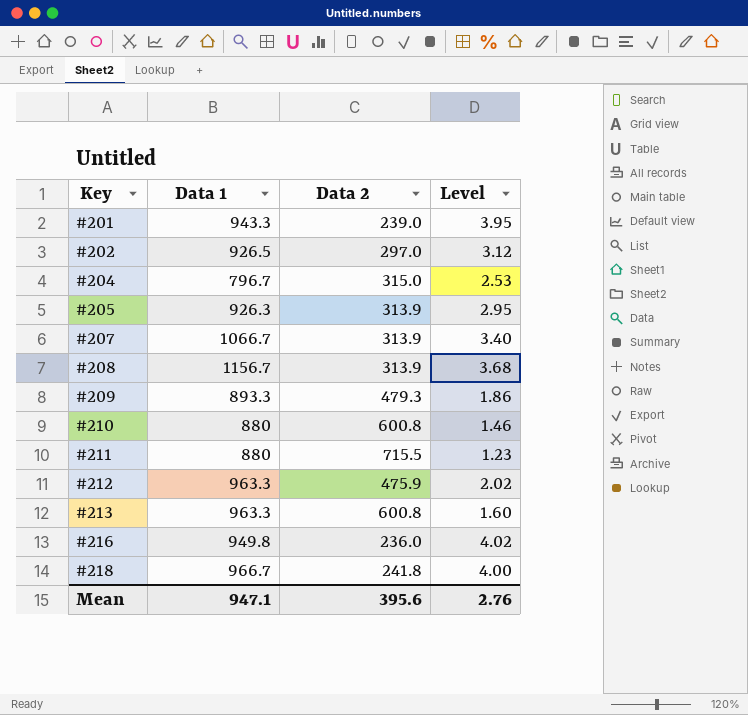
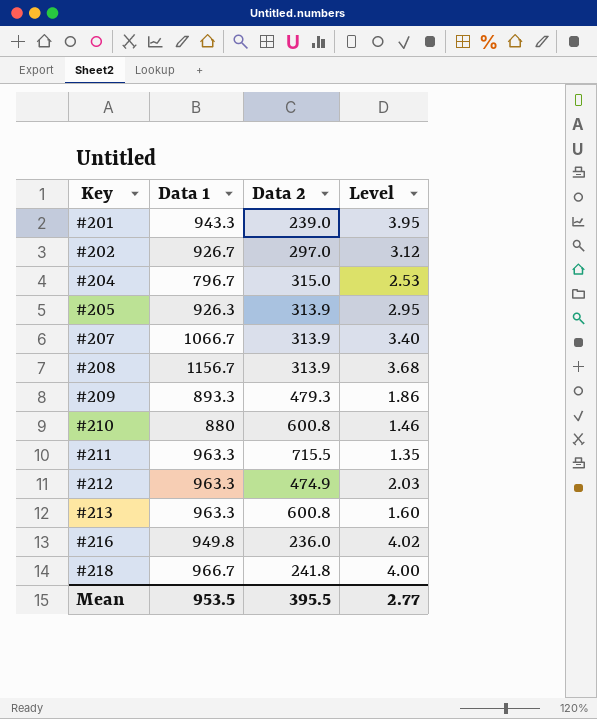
#202 | Data 1: 926.5 -> 926.7
#211 | Data 1: 880 -> 963.3
#211 | Level: 1.23 -> 1.35
#212 | Data 2: 475.9 -> 474.9
#212 | Level: 2.02 -> 2.03
Mean | Data 1: 947.1 -> 953.5
Mean | Data 2: 395.6 -> 395.5
Mean | Level: 2.76 -> 2.77

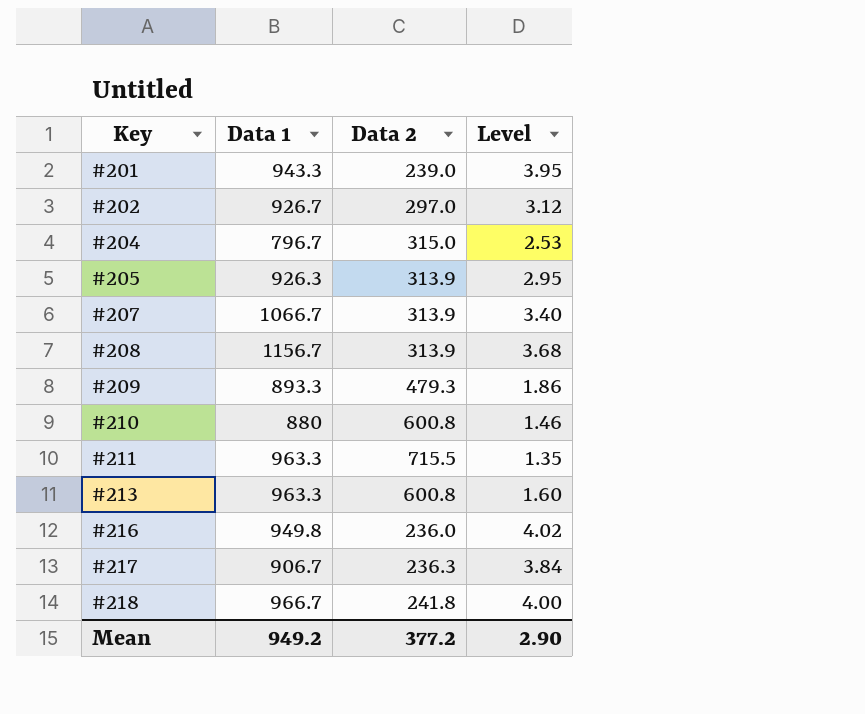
row #212: 963.3 | 474.9 | 2.03 -> none
row #217: none -> 906.7 | 236.3 | 3.84
Mean | Data 1: 953.5 -> 949.2
Mean | Data 2: 395.5 -> 377.2
Mean | Level: 2.77 -> 2.90

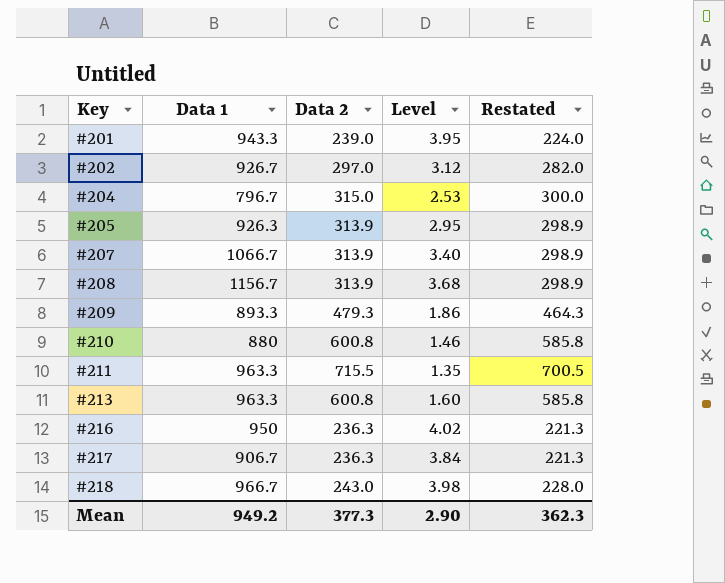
column Restated | formula: none -> [Data 2] - 15
#216 | Data 1: 949.8 -> 950
#216 | Data 2: 236.0 -> 236.3
#218 | Data 2: 241.8 -> 243.0
#218 | Level: 4.00 -> 3.98
Mean | Data 2: 377.2 -> 377.3

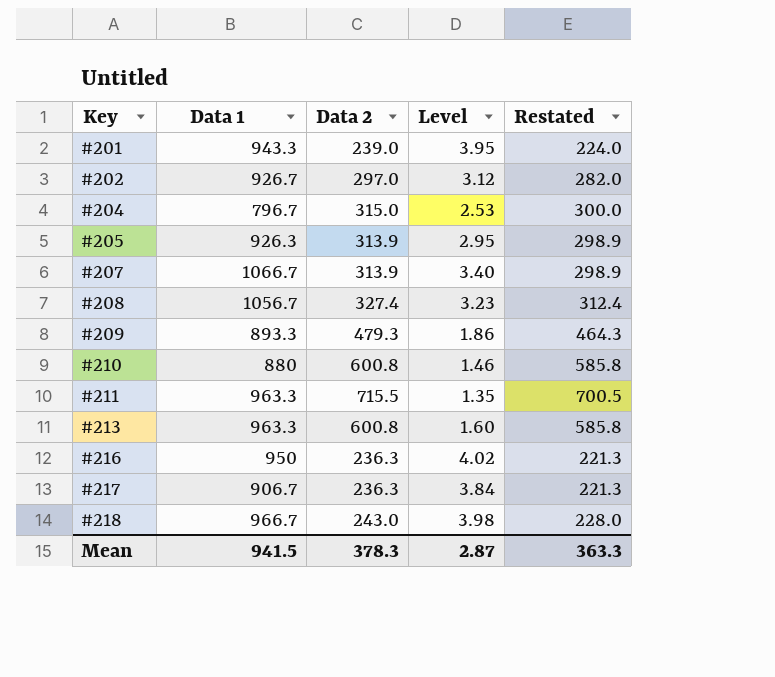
#208 | Data 1: 1156.7 -> 1056.7
#208 | Data 2: 313.9 -> 327.4
#208 | Level: 3.68 -> 3.23
#208 | Restated: 298.9 -> 312.4
Mean | Data 1: 949.2 -> 941.5
Mean | Data 2: 377.3 -> 378.3
Mean | Level: 2.90 -> 2.87
Mean | Restated: 362.3 -> 363.3

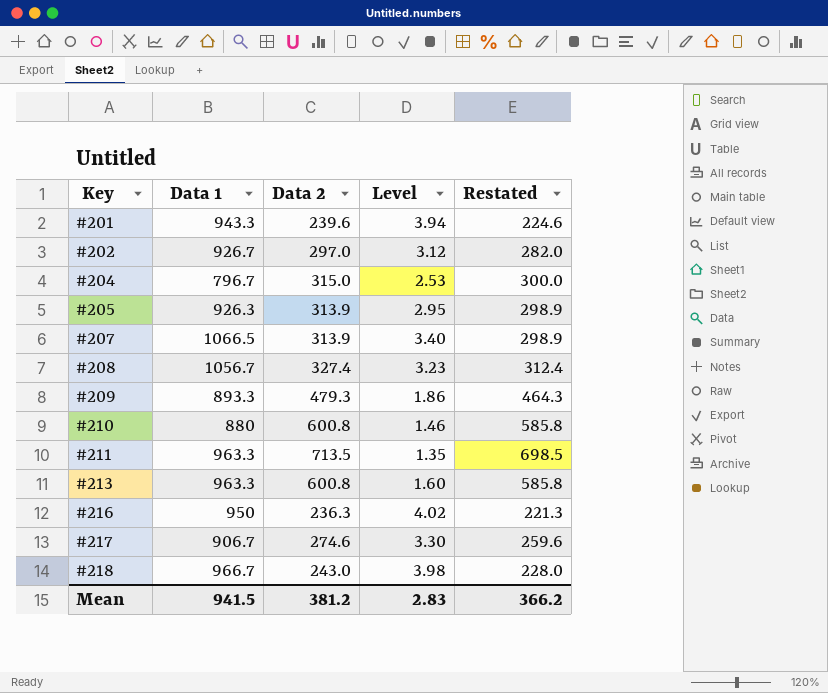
#201 | Data 2: 239.0 -> 239.6
#201 | Level: 3.95 -> 3.94
#201 | Restated: 224.0 -> 224.6
#207 | Data 1: 1066.7 -> 1066.5
#211 | Data 2: 715.5 -> 713.5
#211 | Restated: 700.5 -> 698.5
#217 | Data 2: 236.3 -> 274.6
#217 | Level: 3.84 -> 3.30
#217 | Restated: 221.3 -> 259.6
Mean | Data 2: 378.3 -> 381.2
Mean | Level: 2.87 -> 2.83
Mean | Restated: 363.3 -> 366.2

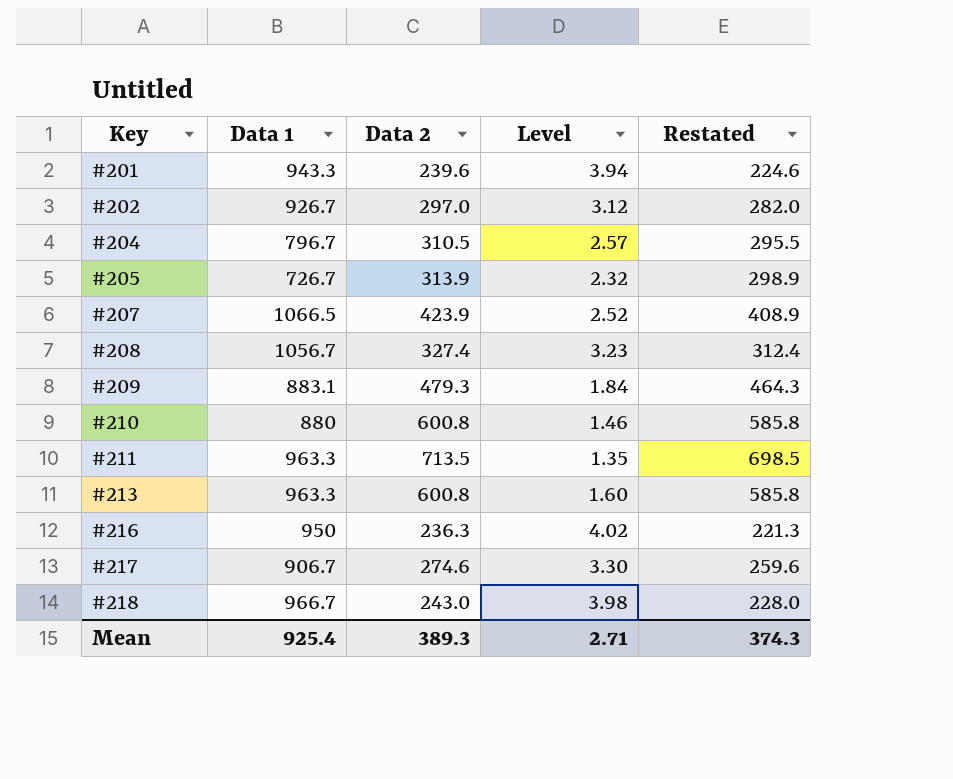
#204 | Data 2: 315.0 -> 310.5
#204 | Level: 2.53 -> 2.57
#204 | Restated: 300.0 -> 295.5
#205 | Data 1: 926.3 -> 726.7
#205 | Level: 2.95 -> 2.32
#207 | Data 2: 313.9 -> 423.9
#207 | Level: 3.40 -> 2.52
#207 | Restated: 298.9 -> 408.9
#209 | Data 1: 893.3 -> 883.1
#209 | Level: 1.86 -> 1.84
Mean | Data 1: 941.5 -> 925.4
Mean | Data 2: 381.2 -> 389.3
Mean | Level: 2.83 -> 2.71
Mean | Restated: 366.2 -> 374.3

